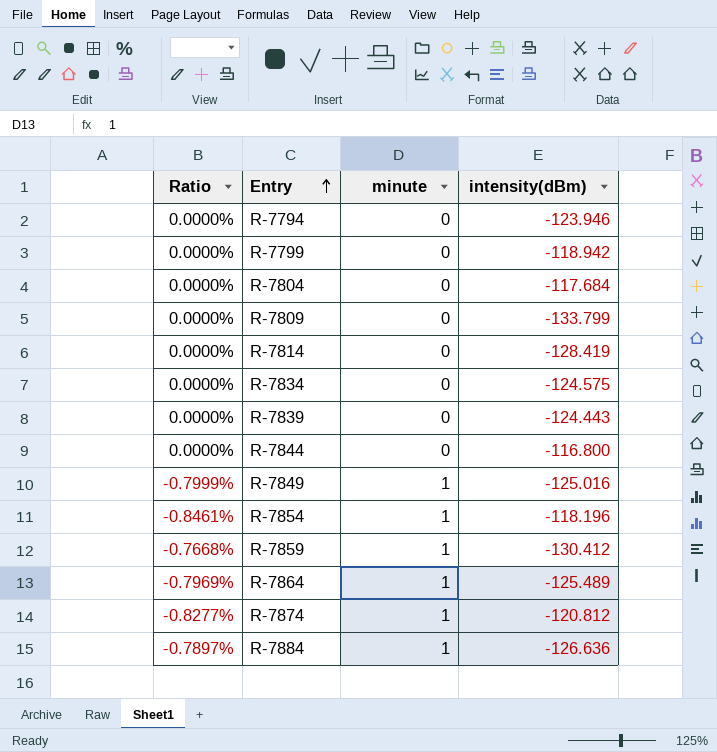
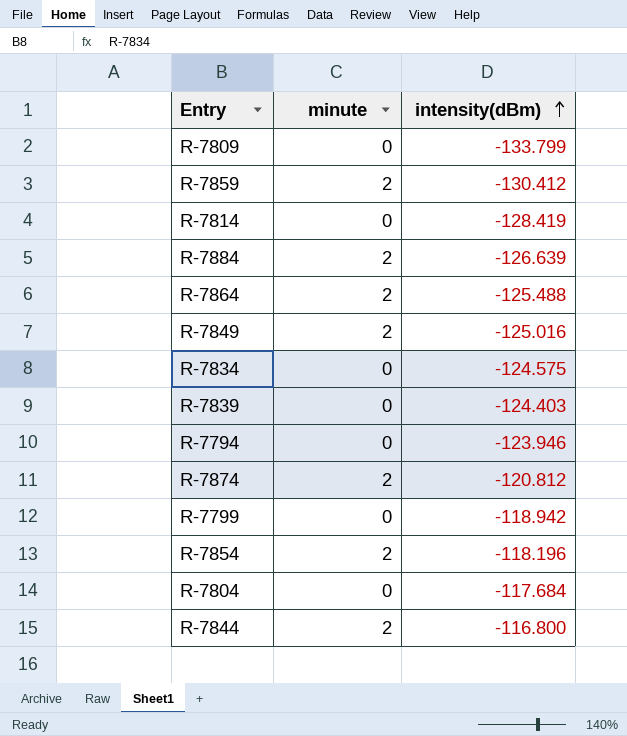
row order: Entry ascending -> intensity(dBm) ascending
column Ratio | formula: [minute] / [intensity(dBm)] -> none
R-7859 | minute: 1 -> 2
R-7884 | minute: 1 -> 2
R-7884 | intensity(dBm): -126.636 -> -126.639
R-7864 | minute: 1 -> 2
R-7864 | intensity(dBm): -125.489 -> -125.488
R-7849 | minute: 1 -> 2
R-7839 | intensity(dBm): -124.443 -> -124.403
R-7874 | minute: 1 -> 2
R-7854 | minute: 1 -> 2
R-7844 | minute: 0 -> 2

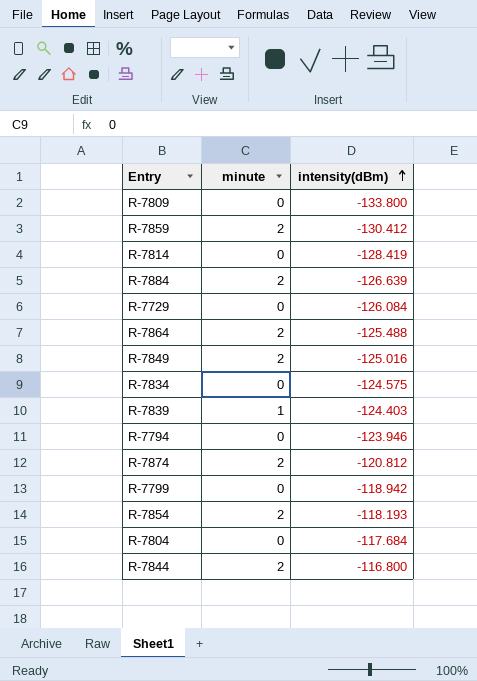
R-7809 | intensity(dBm): -133.799 -> -133.800
row R-7729: none -> 0 | -126.084
R-7839 | minute: 0 -> 1
R-7854 | intensity(dBm): -118.196 -> -118.193

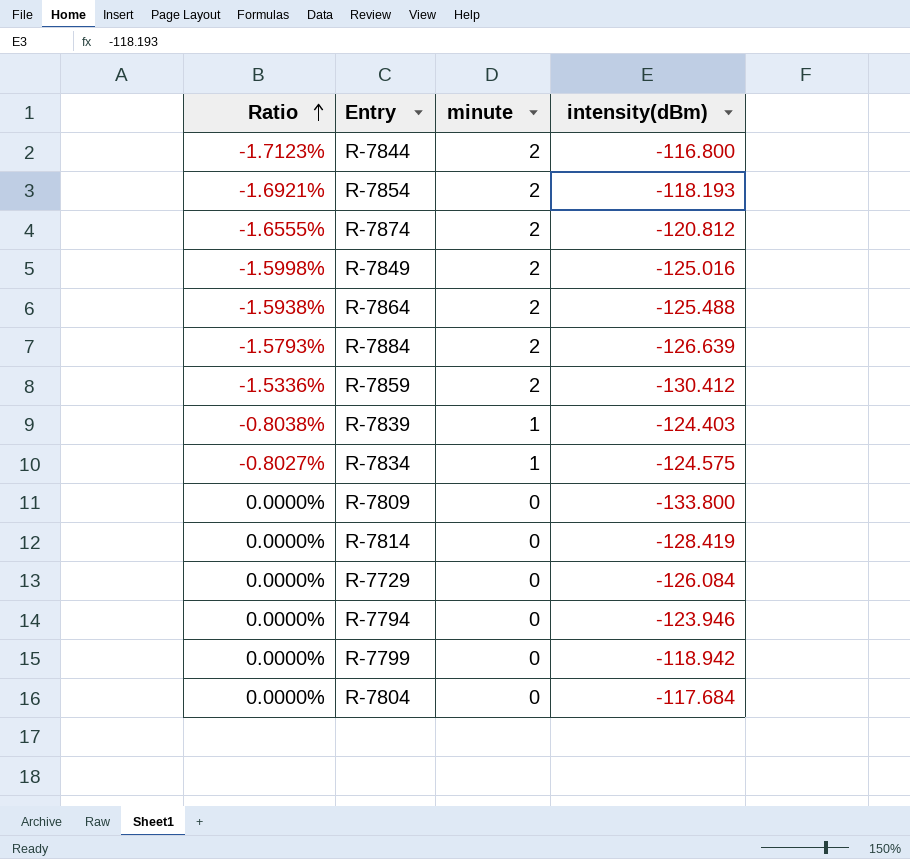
row order: intensity(dBm) ascending -> Ratio ascending
column Ratio | formula: none -> [minute] / [intensity(dBm)]
R-7834 | minute: 0 -> 1

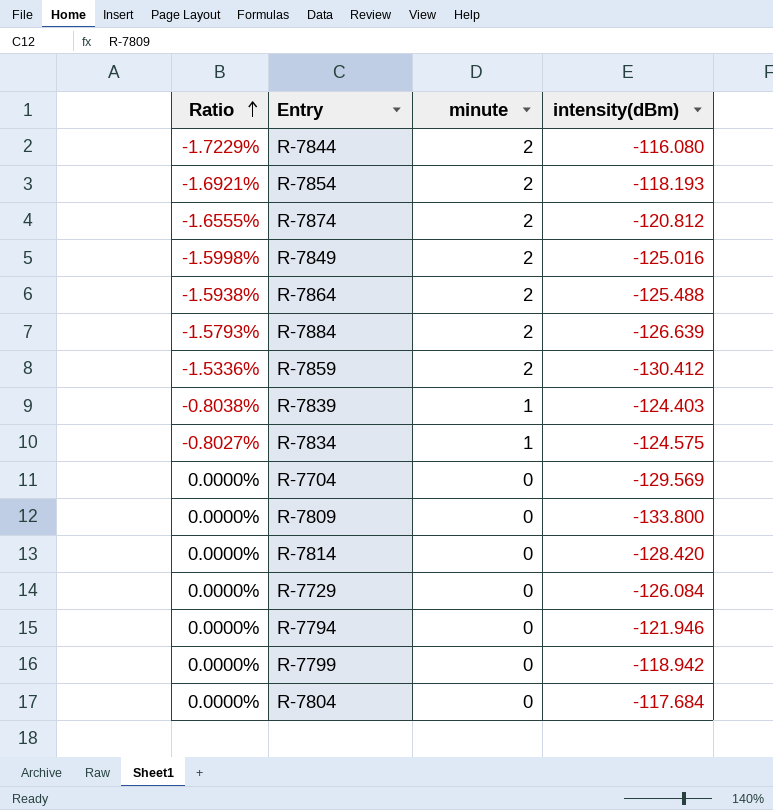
R-7844 | Ratio: -1.7123% -> -1.7229%
R-7844 | intensity(dBm): -116.800 -> -116.080
row R-7704: none -> 0.0000% | 0 | -129.569
R-7814 | intensity(dBm): -128.419 -> -128.420
R-7794 | intensity(dBm): -123.946 -> -121.946

